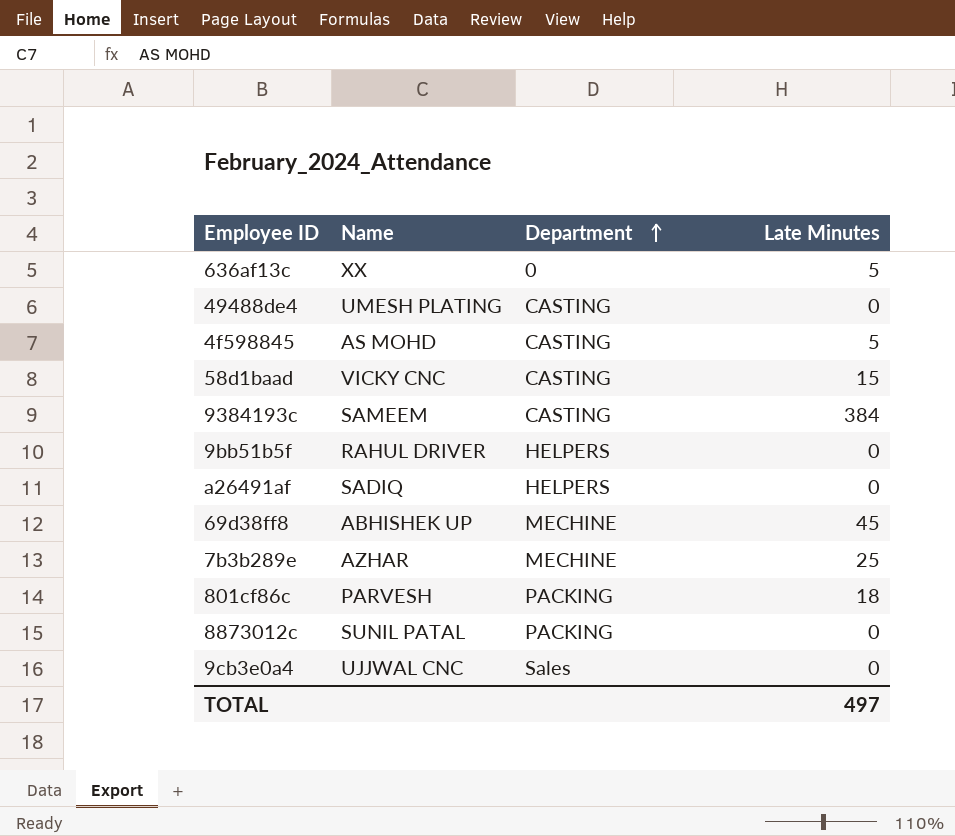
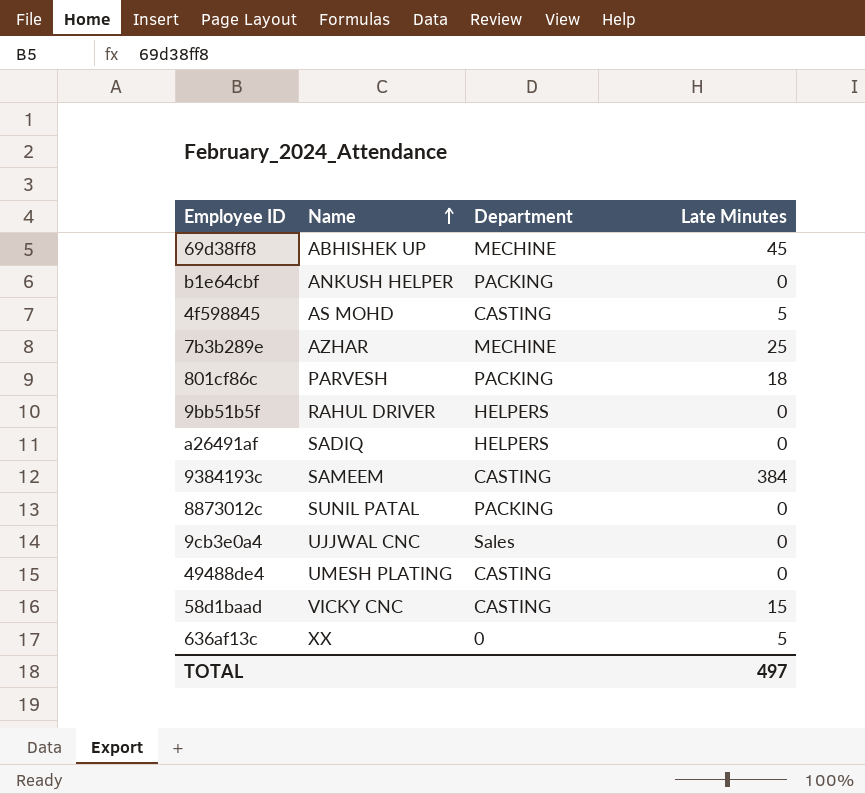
row order: Department ascending -> Name ascending
row b1e64cbf: none -> ANKUSH HELPER | PACKING | 0

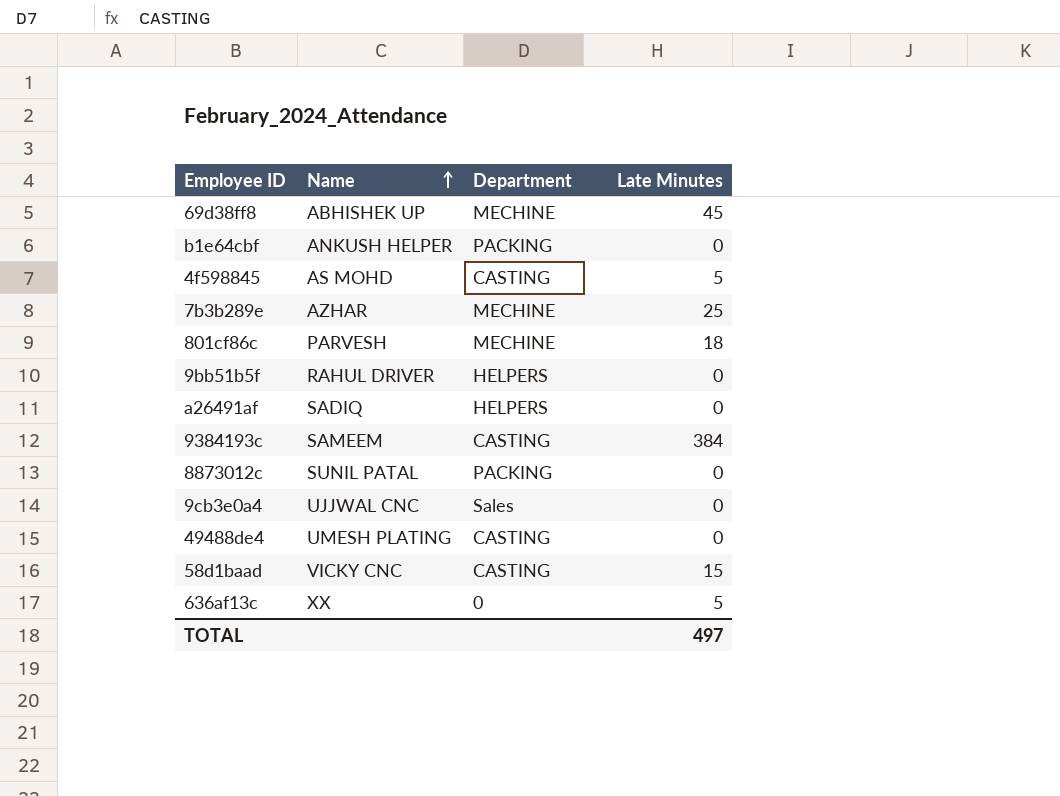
801cf86c | Department: PACKING -> MECHINE

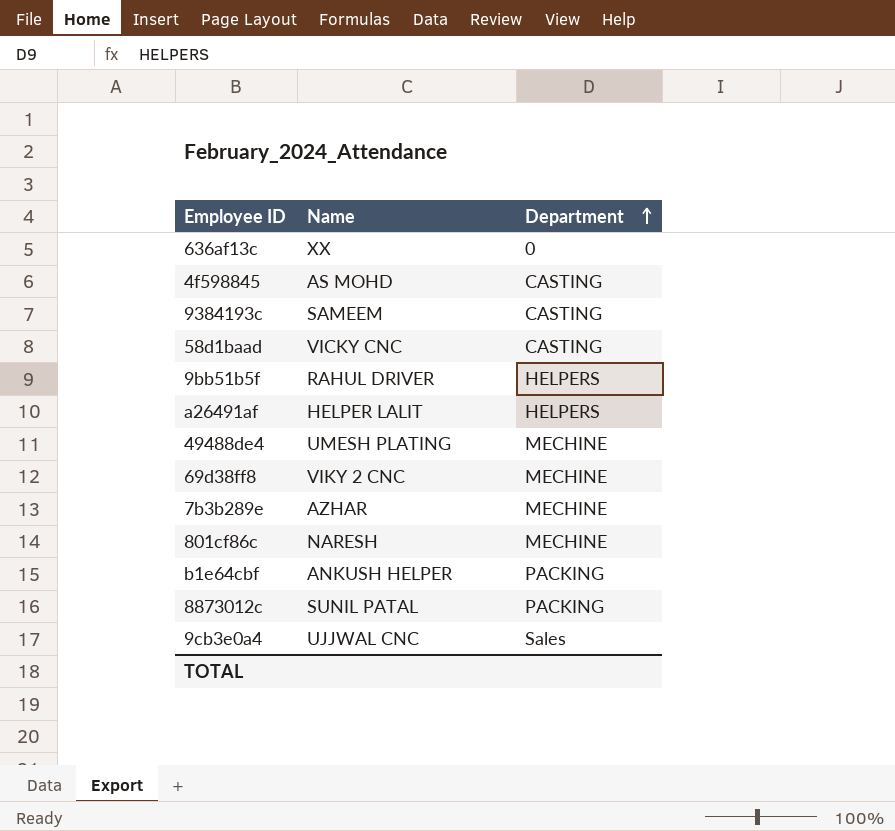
row order: Name ascending -> Department ascending
column Late Minutes | position: 4 -> none
a26491af | Name: SADIQ -> HELPER LALIT
49488de4 | Department: CASTING -> MECHINE
69d38ff8 | Name: ABHISHEK UP -> VIKY 2 CNC
801cf86c | Name: PARVESH -> NARESH

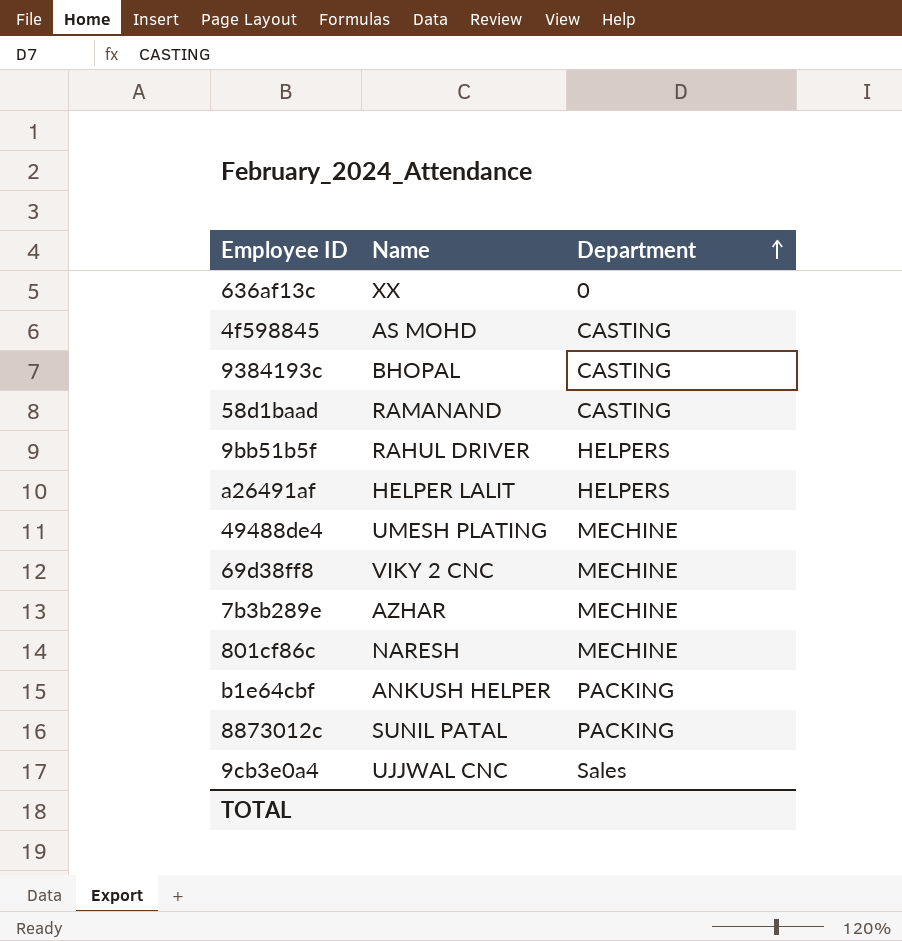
9384193c | Name: SAMEEM -> BHOPAL
58d1baad | Name: VICKY CNC -> RAMANAND

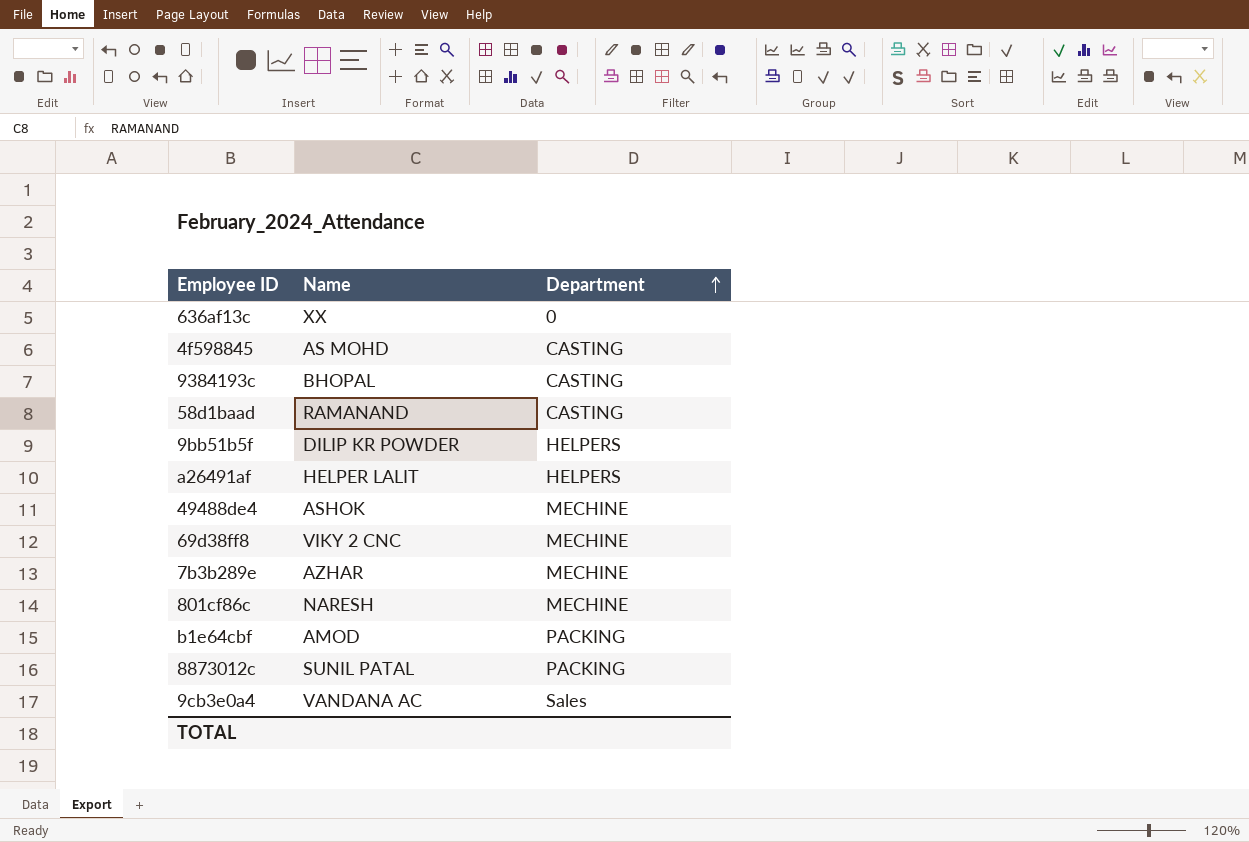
9bb51b5f | Name: RAHUL DRIVER -> DILIP KR POWDER
49488de4 | Name: UMESH PLATING -> ASHOK
b1e64cbf | Name: ANKUSH HELPER -> AMOD
9cb3e0a4 | Name: UJJWAL CNC -> VANDANA AC

